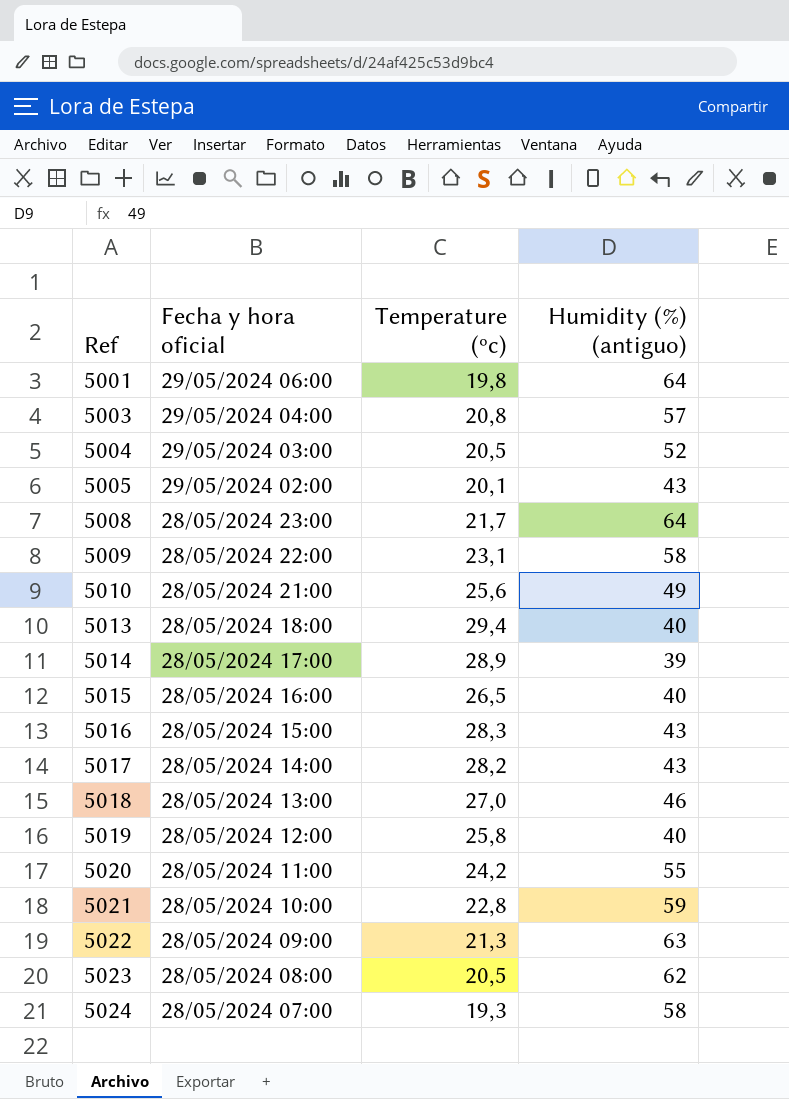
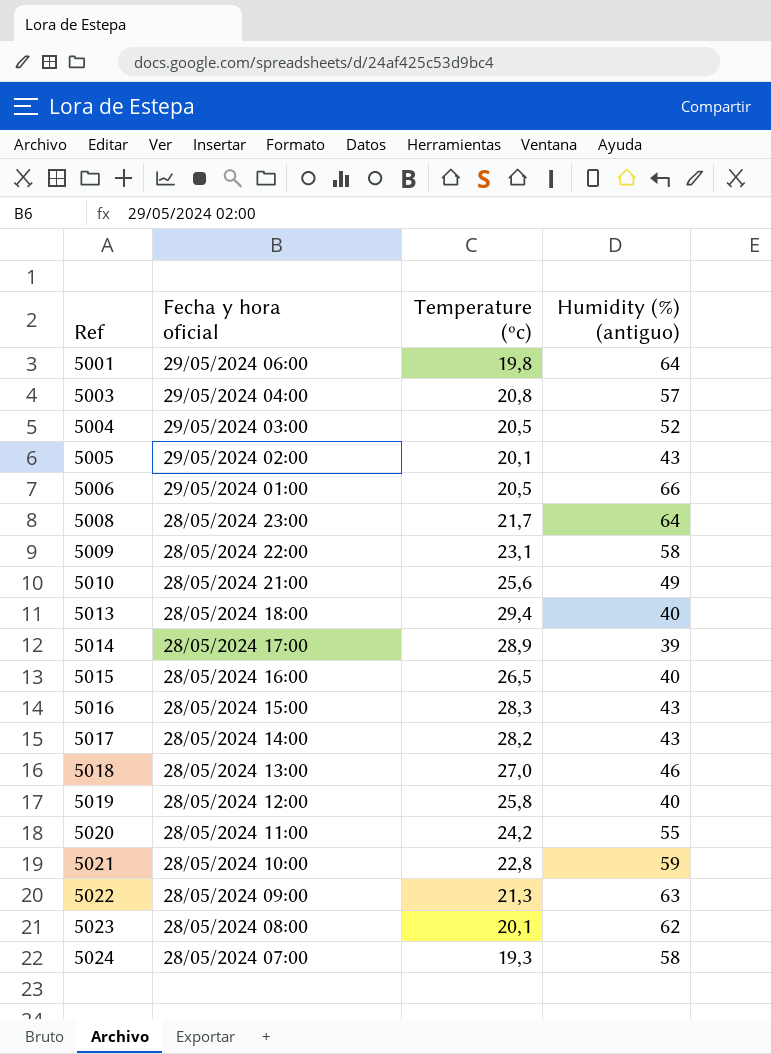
row 5006: none -> 29/05/2024 01:00 | 20,5 | 66
5023 | Temperature (ºc): 20,5 -> 20,1

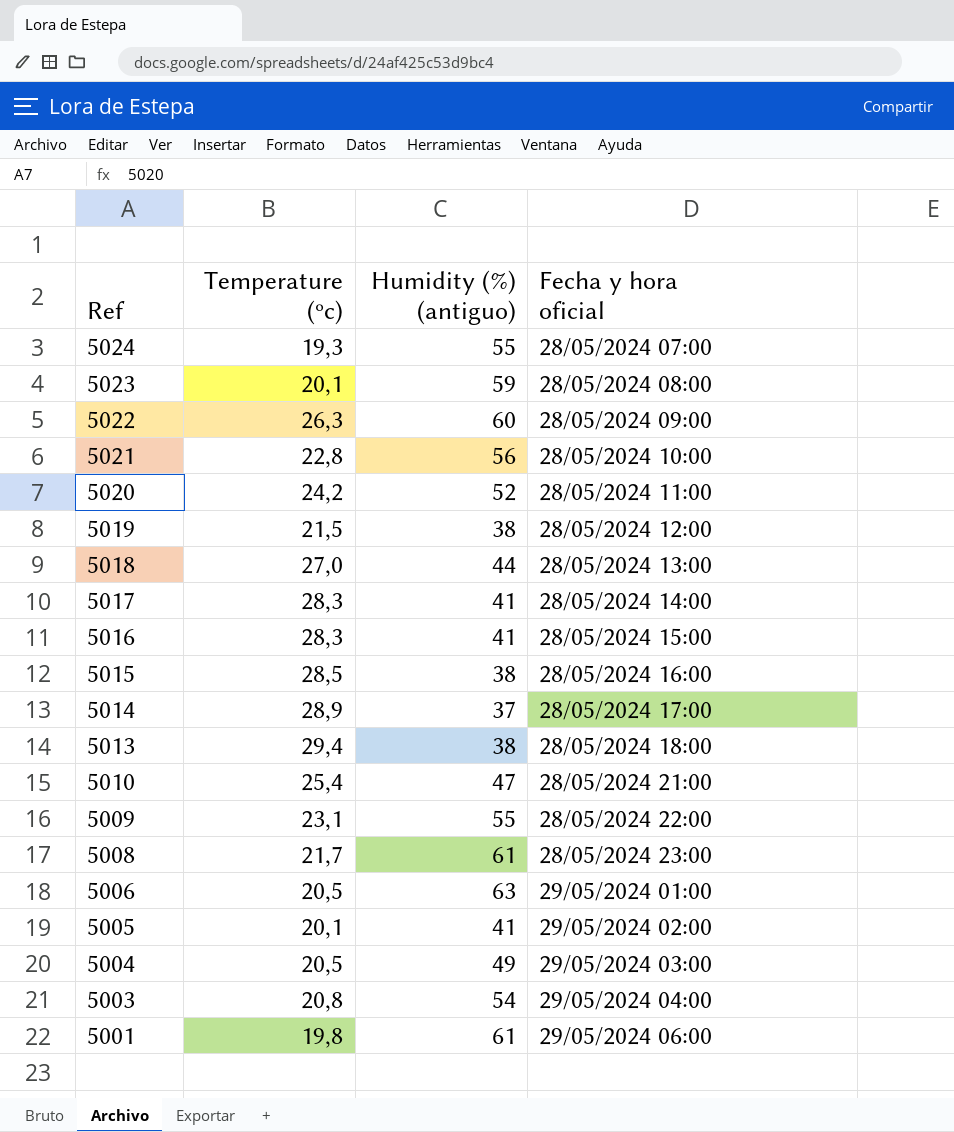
row order: Ref ascending -> Ref descending
column Fecha y hora oficial | position: 2 -> 4
5024 | Humidity (%) (antiguo): 58 -> 55
5023 | Humidity (%) (antiguo): 62 -> 59
5022 | Temperature (ºc): 21,3 -> 26,3
5022 | Humidity (%) (antiguo): 63 -> 60
5021 | Humidity (%) (antiguo): 59 -> 56
5020 | Humidity (%) (antiguo): 55 -> 52
5019 | Temperature (ºc): 25,8 -> 21,5
5019 | Humidity (%) (antiguo): 40 -> 38
5018 | Humidity (%) (antiguo): 46 -> 44
5017 | Temperature (ºc): 28,2 -> 28,3
5017 | Humidity (%) (antiguo): 43 -> 41
5016 | Humidity (%) (antiguo): 43 -> 41
5015 | Temperature (ºc): 26,5 -> 28,5
5015 | Humidity (%) (antiguo): 40 -> 38
5014 | Humidity (%) (antiguo): 39 -> 37
5013 | Humidity (%) (antiguo): 40 -> 38
5010 | Temperature (ºc): 25,6 -> 25,4
5010 | Humidity (%) (antiguo): 49 -> 47
5009 | Humidity (%) (antiguo): 58 -> 55
5008 | Humidity (%) (antiguo): 64 -> 61
5006 | Humidity (%) (antiguo): 66 -> 63
5005 | Humidity (%) (antiguo): 43 -> 41
5004 | Humidity (%) (antiguo): 52 -> 49
5003 | Humidity (%) (antiguo): 57 -> 54
5001 | Humidity (%) (antiguo): 64 -> 61

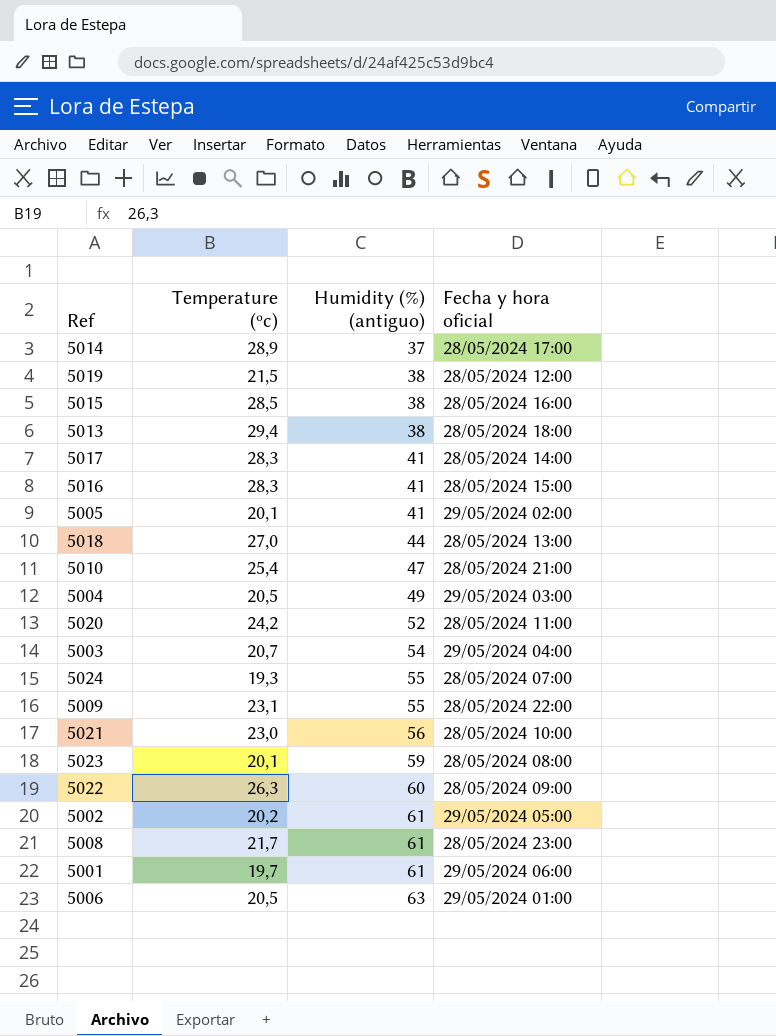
row order: Ref descending -> Humidity (%) (antiguo) ascending
5003 | Temperature (ºc): 20,8 -> 20,7
5021 | Temperature (ºc): 22,8 -> 23,0
row 5002: none -> 20,2 | 61 | 29/05/2024 05:00
5001 | Temperature (ºc): 19,8 -> 19,7

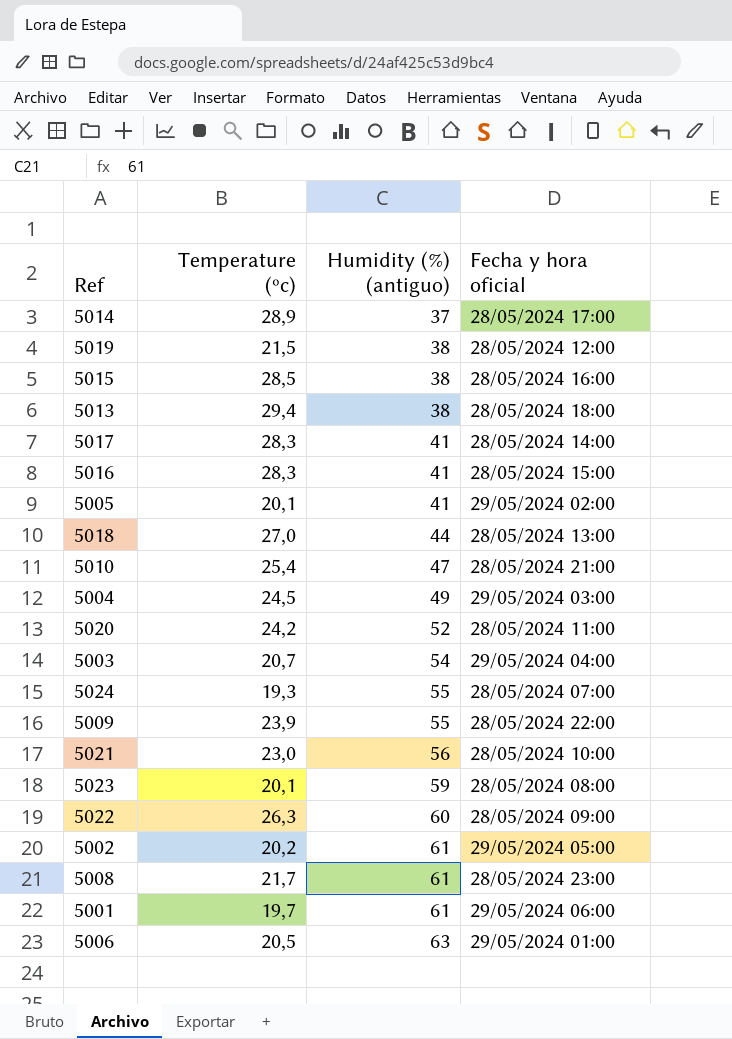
5004 | Temperature (ºc): 20,5 -> 24,5
5009 | Temperature (ºc): 23,1 -> 23,9

